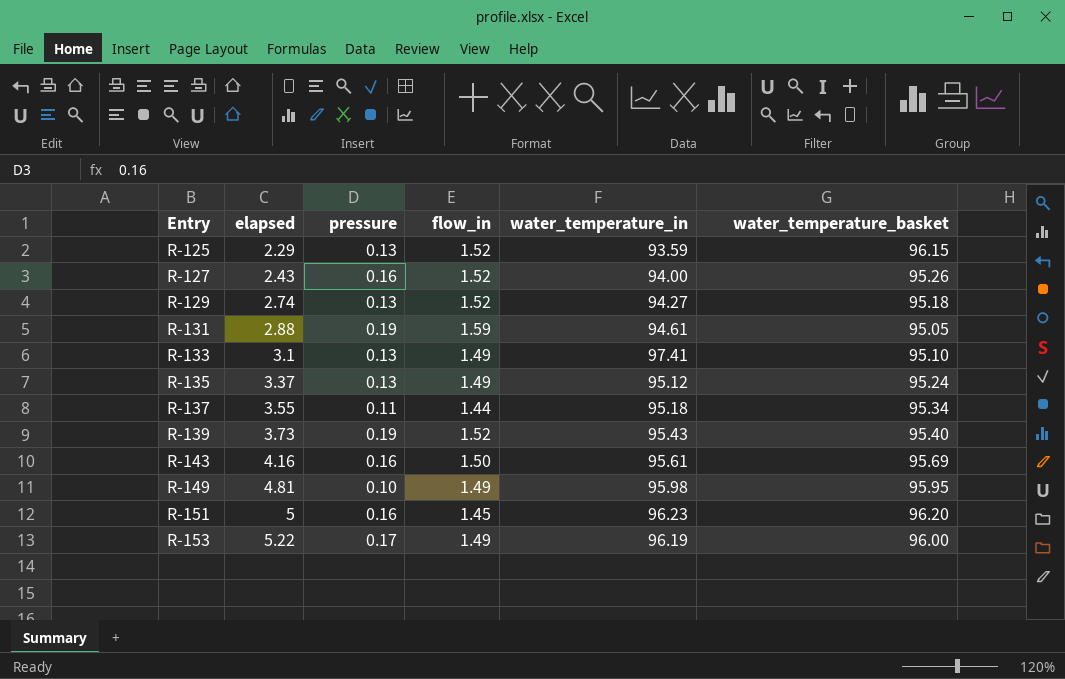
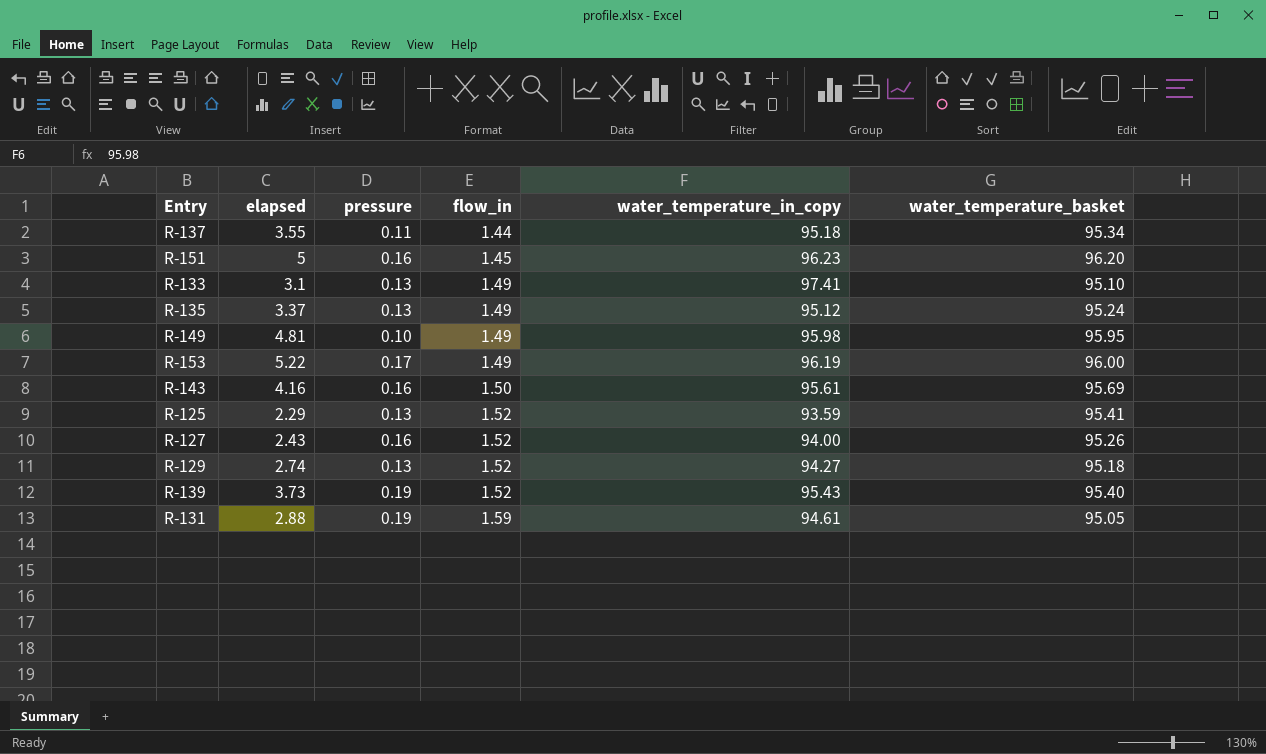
row order: Entry ascending -> flow_in ascending
column name: water_temperature_in -> water_temperature_in_copy
R-125 | water_temperature_basket: 96.15 -> 95.41

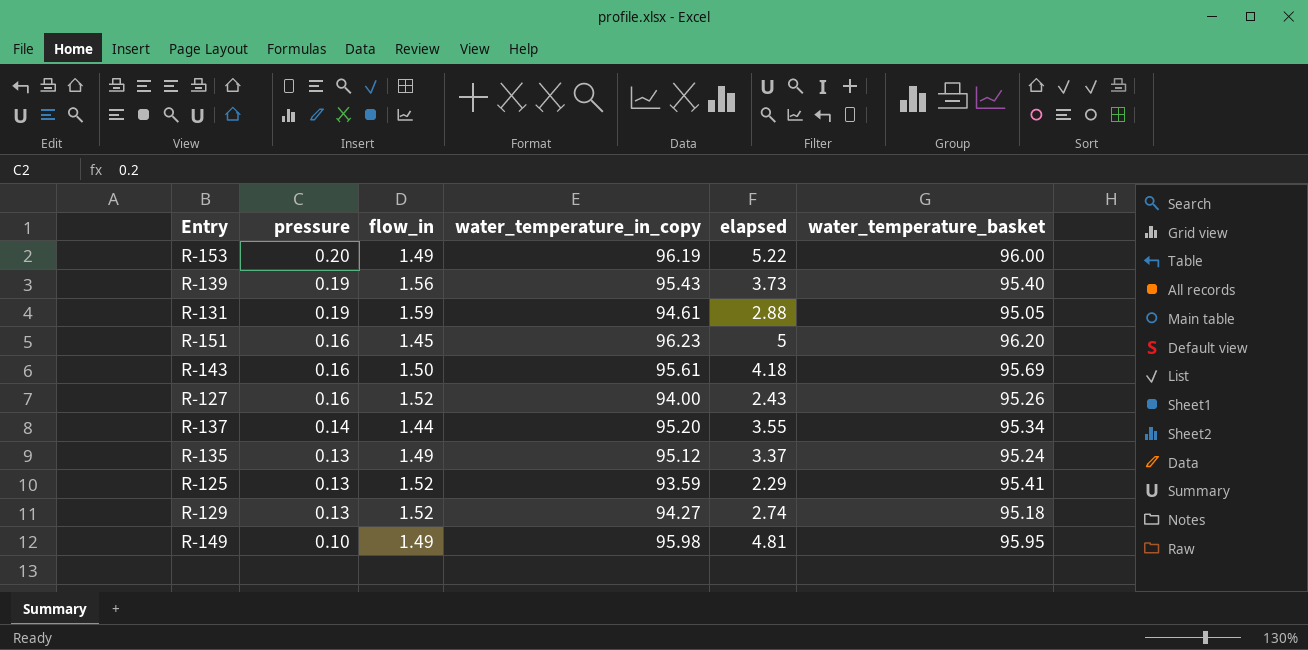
row order: flow_in ascending -> pressure descending
column elapsed | position: 2 -> 5
row R-133: 3.1 | 0.13 | 1.49 | 97.41 | 95.10 -> none
R-153 | pressure: 0.17 -> 0.20
R-139 | flow_in: 1.52 -> 1.56
R-143 | elapsed: 4.16 -> 4.18
R-137 | pressure: 0.11 -> 0.14
R-137 | water_temperature_in_copy: 95.18 -> 95.20

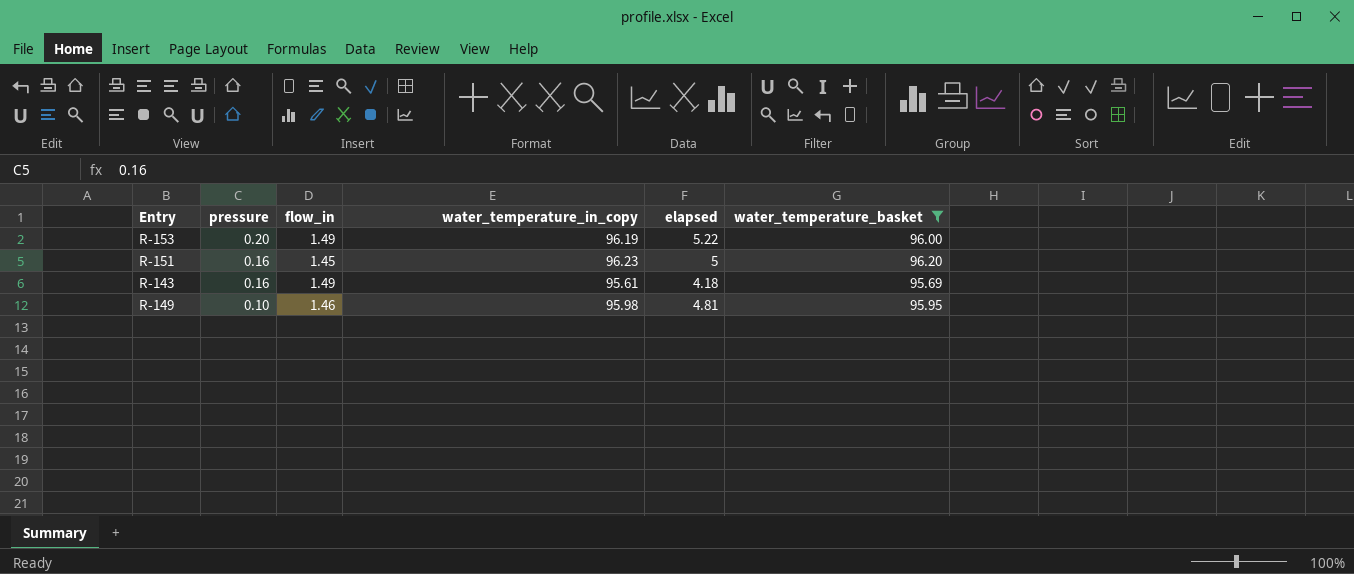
filter: none -> water_temperature_basket >= 95.69
R-143 | flow_in: 1.50 -> 1.49
R-149 | flow_in: 1.49 -> 1.46

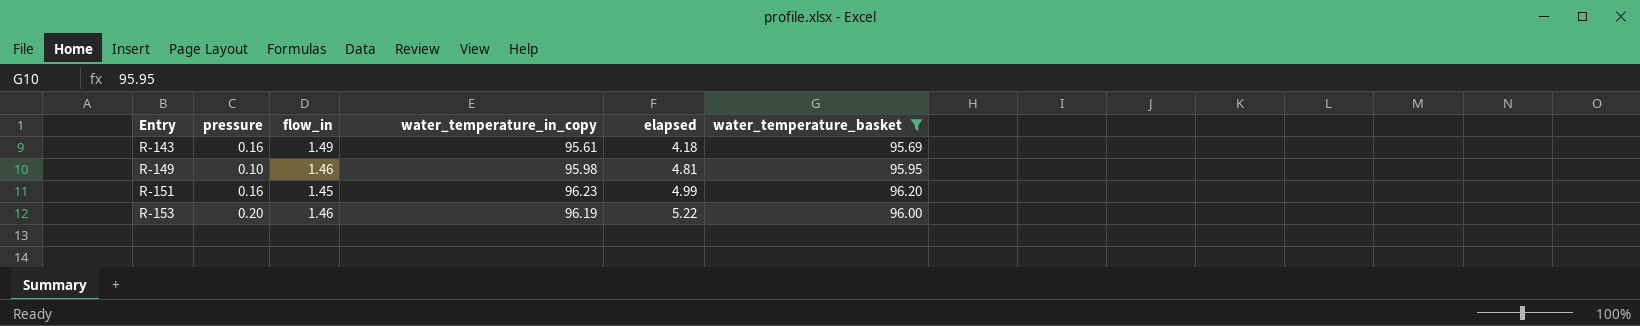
row order: pressure descending -> Entry ascending
R-151 | elapsed: 5 -> 4.99
R-153 | flow_in: 1.49 -> 1.46

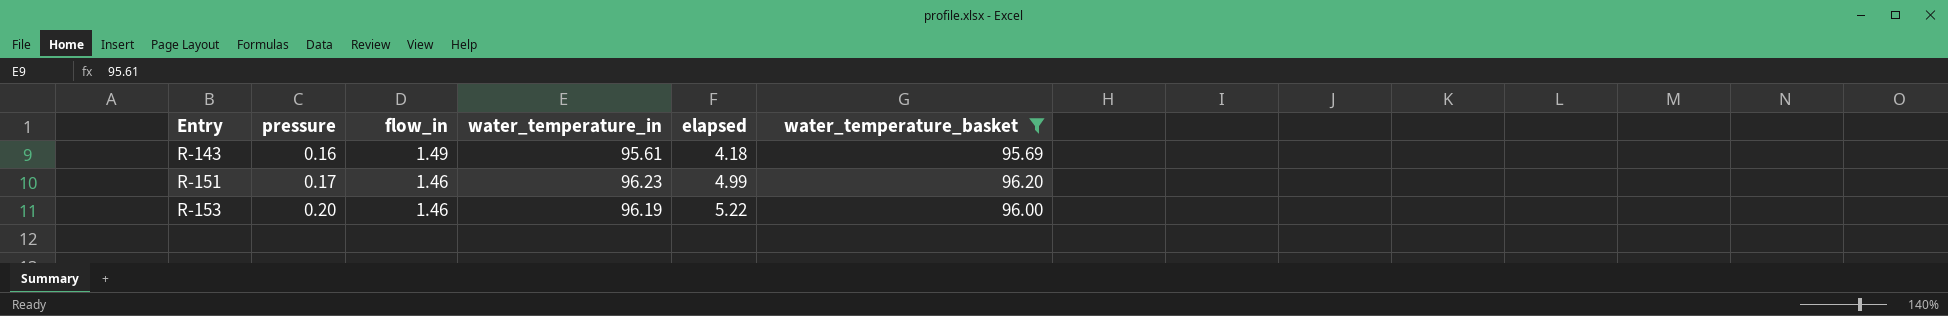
column name: water_temperature_in_copy -> water_temperature_in
row R-149: 0.10 | 1.46 | 95.98 | 4.81 | 95.95 -> none
R-151 | pressure: 0.16 -> 0.17
R-151 | flow_in: 1.45 -> 1.46

